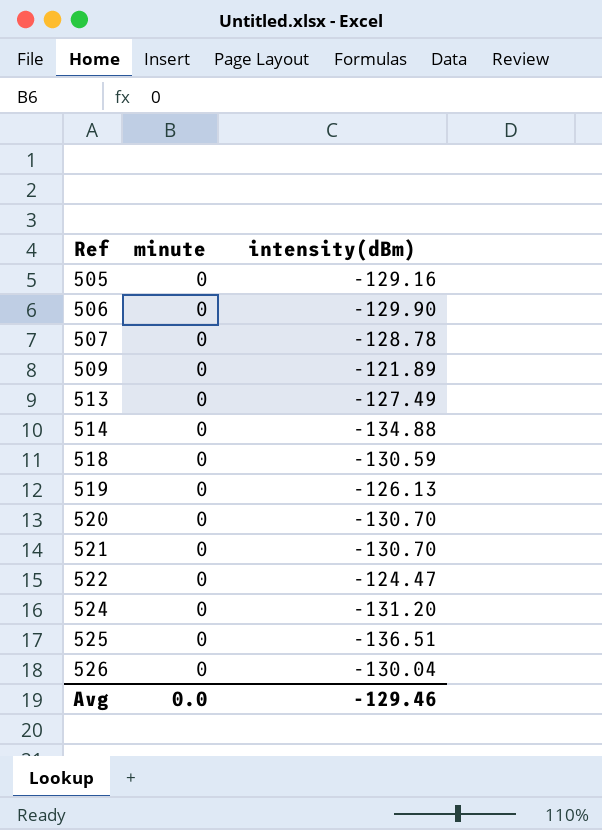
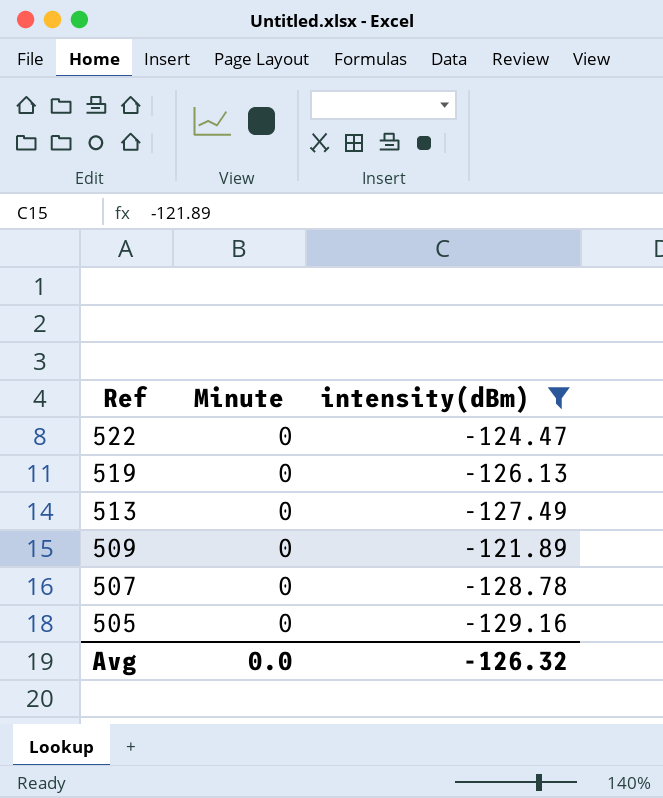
filter: none -> intensity(dBm) >= -129.16
row order: Ref ascending -> Ref descending
column name: minute -> Minute
Avg | intensity(dBm): -129.46 -> -126.32

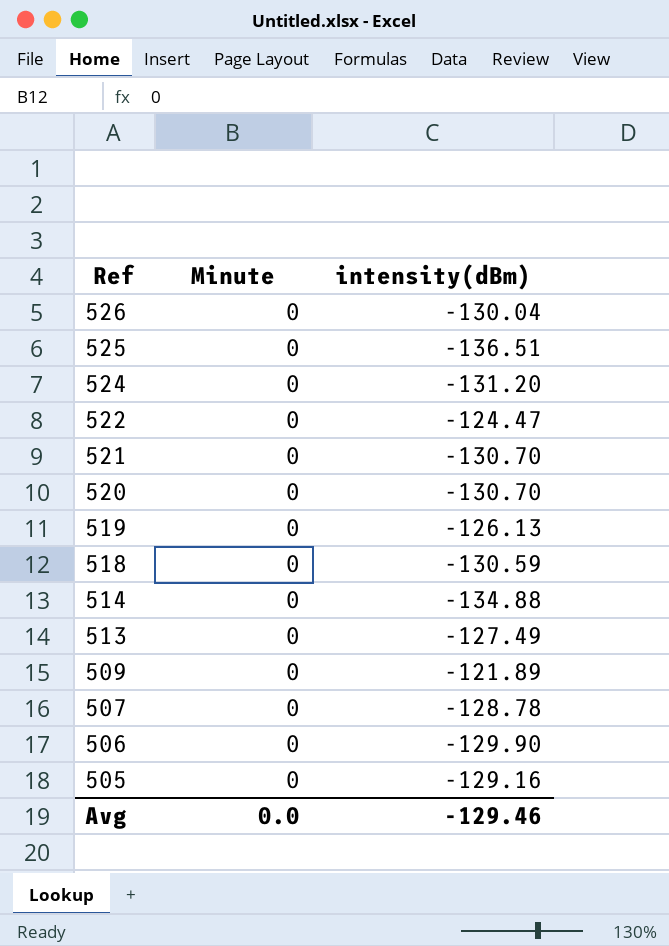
filter: intensity(dBm) >= -129.16 -> none
Avg | intensity(dBm): -126.32 -> -129.46

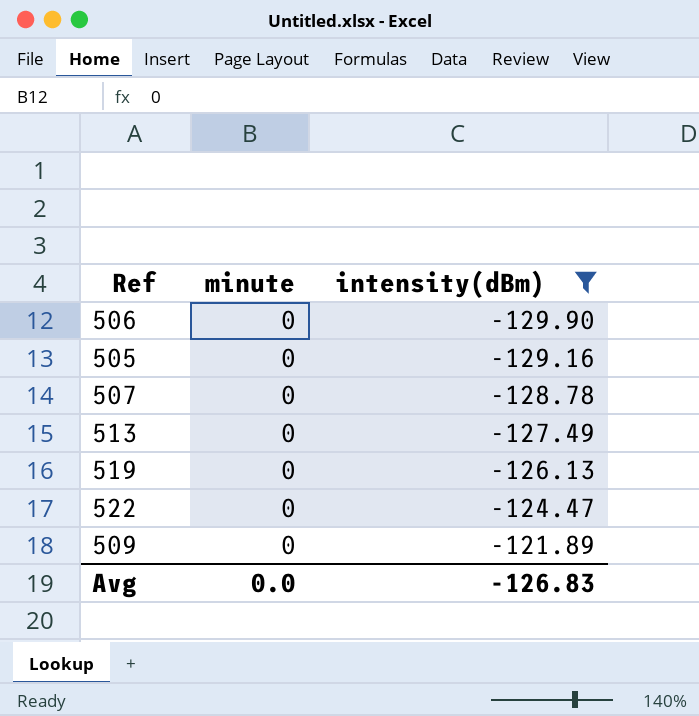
filter: none -> intensity(dBm) >= -129.90
row order: Ref descending -> intensity(dBm) ascending
column name: Minute -> minute
Avg | intensity(dBm): -129.46 -> -126.83

